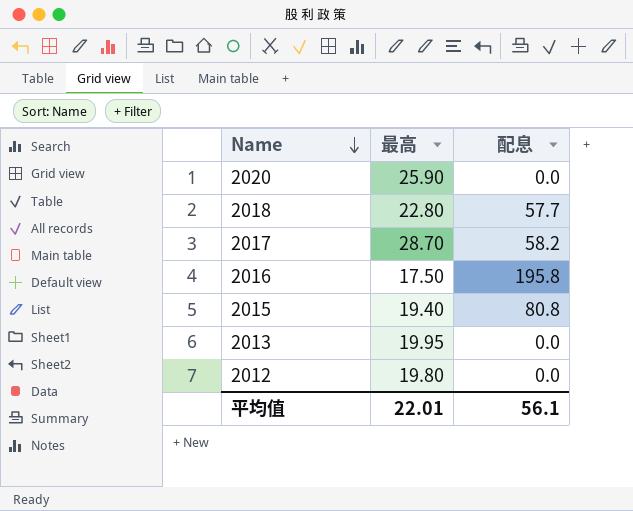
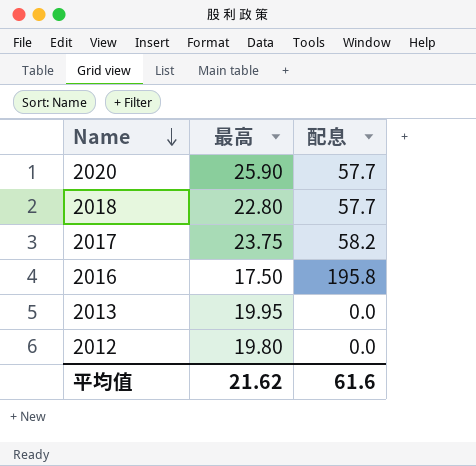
row 2015: 19.40 | 80.8 -> none
2020 | 配息: 0.0 -> 57.7
2017 | 最高: 28.70 -> 23.75
平均值 | 最高: 22.01 -> 21.62
平均值 | 配息: 56.1 -> 61.6

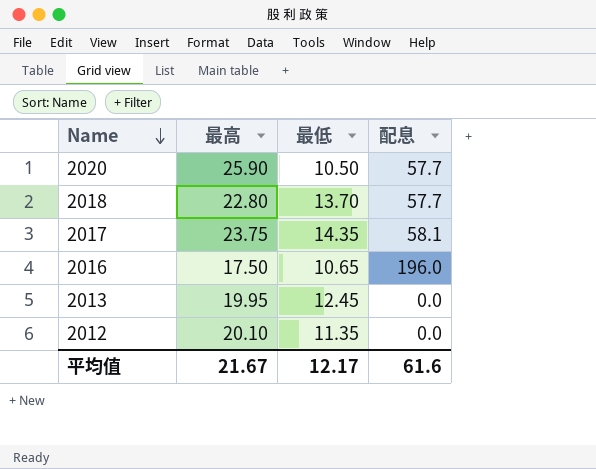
column 最低 | position: none -> 3
2017 | 配息: 58.2 -> 58.1
2016 | 配息: 195.8 -> 196.0
2012 | 最高: 19.80 -> 20.10
平均值 | 最高: 21.62 -> 21.67

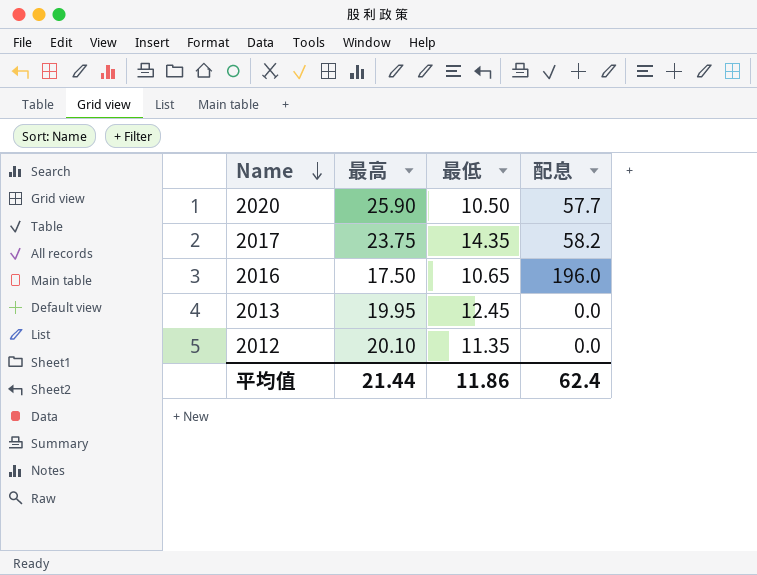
row 2018: 22.80 | 13.70 | 57.7 -> none
2017 | 配息: 58.1 -> 58.2
平均值 | 最高: 21.67 -> 21.44
平均值 | 最低: 12.17 -> 11.86
平均值 | 配息: 61.6 -> 62.4

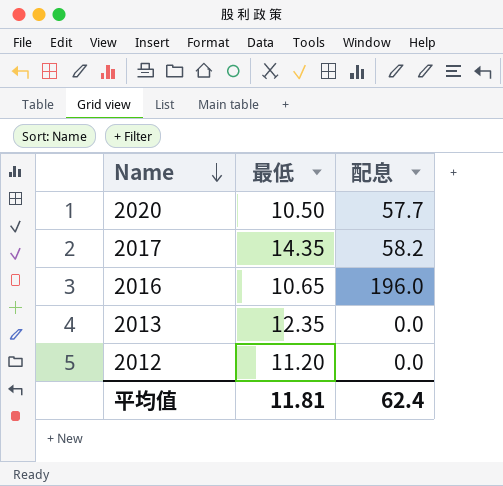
column 最高 | position: 2 -> none
2013 | 最低: 12.45 -> 12.35
2012 | 最低: 11.35 -> 11.20
平均值 | 最低: 11.86 -> 11.81

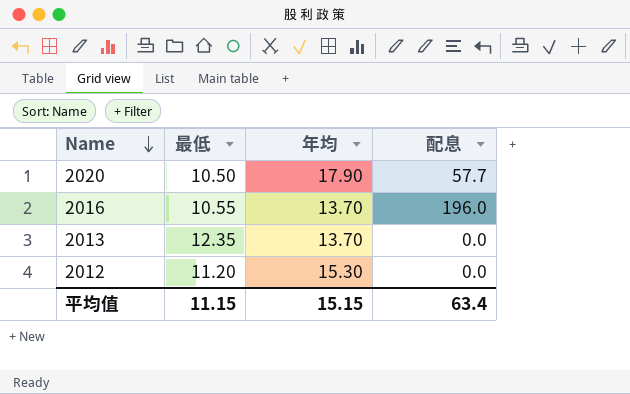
column 年均 | position: none -> 3
row 2017: 14.35 | 58.2 -> none
2016 | 最低: 10.65 -> 10.55
平均值 | 最低: 11.81 -> 11.15
平均值 | 配息: 62.4 -> 63.4

